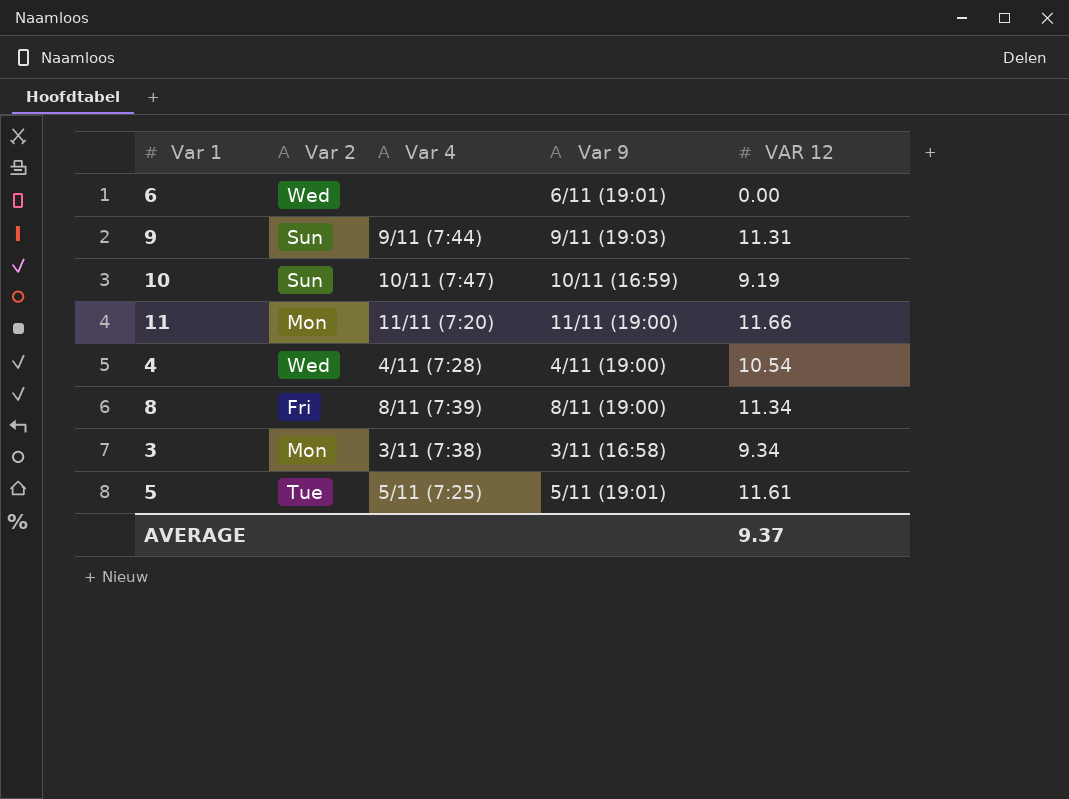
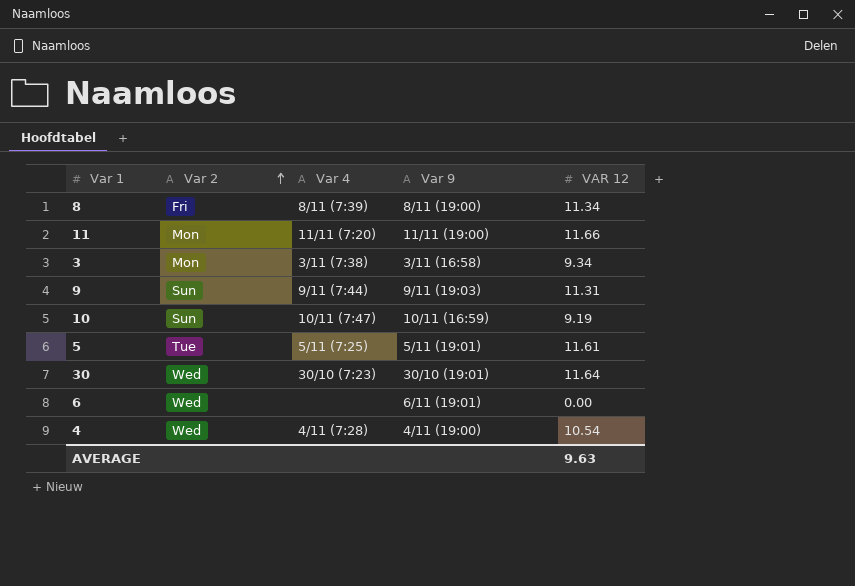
row order: none -> Var 2 ascending
row 30: none -> Wed | 30/10 (7:23) | 30/10 (19:01) | 11.64
AVERAGE | VAR 12: 9.37 -> 9.63

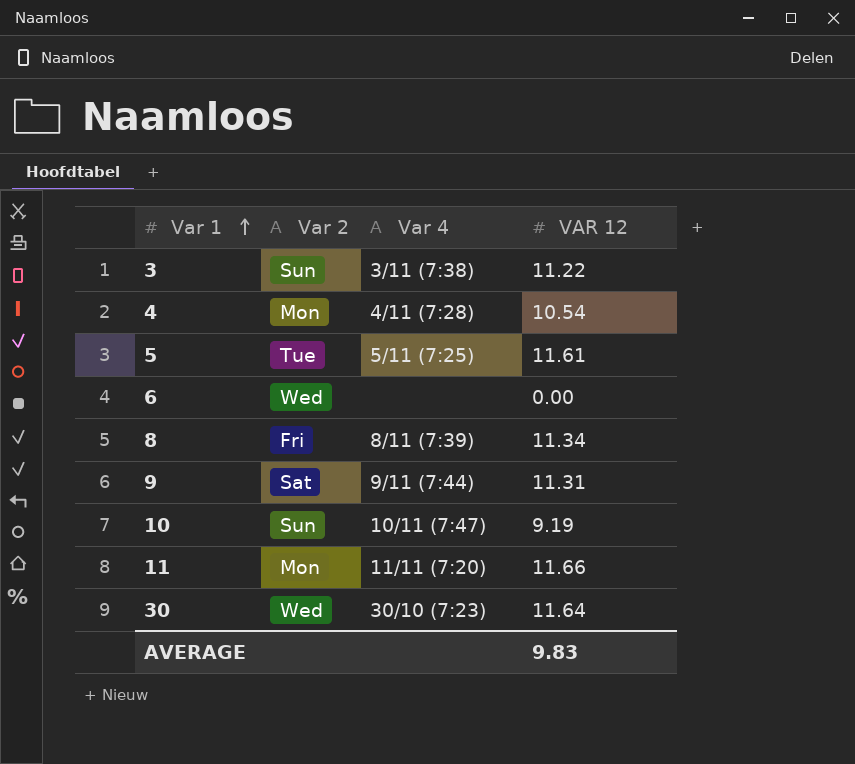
row order: Var 2 ascending -> Var 1 ascending
column Var 9 | position: 4 -> none
3 | Var 2: Mon -> Sun
3 | VAR 12: 9.34 -> 11.22
4 | Var 2: Wed -> Mon
9 | Var 2: Sun -> Sat
AVERAGE | VAR 12: 9.63 -> 9.83

